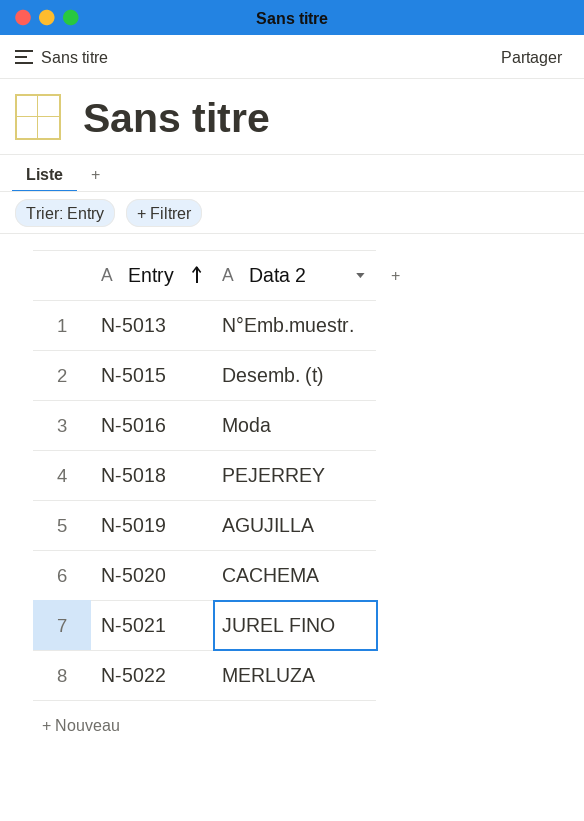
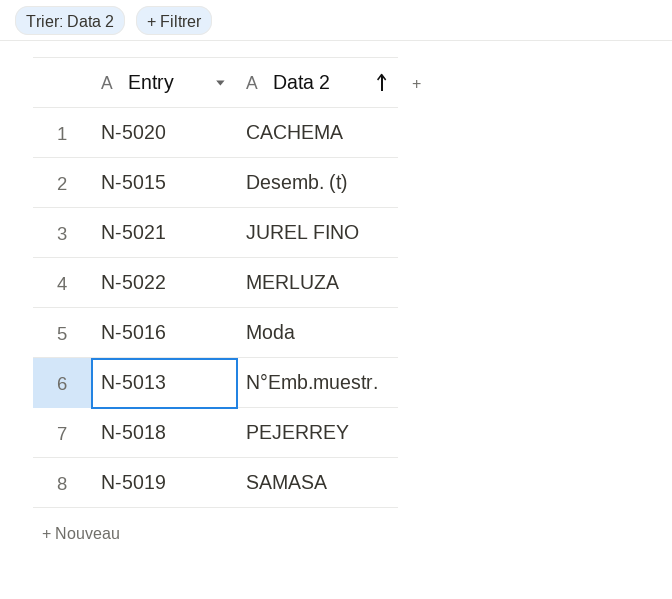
row order: Entry ascending -> Data 2 ascending
N-5019 | Data 2: AGUJILLA -> SAMASA

